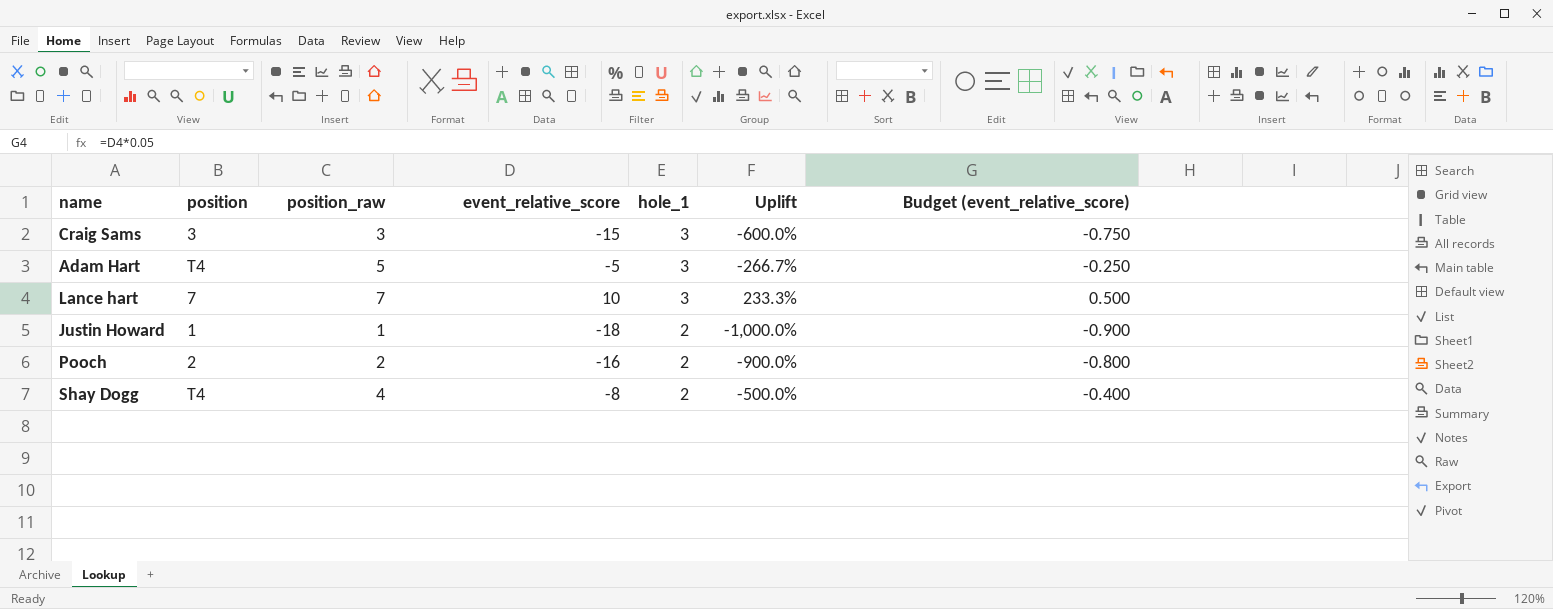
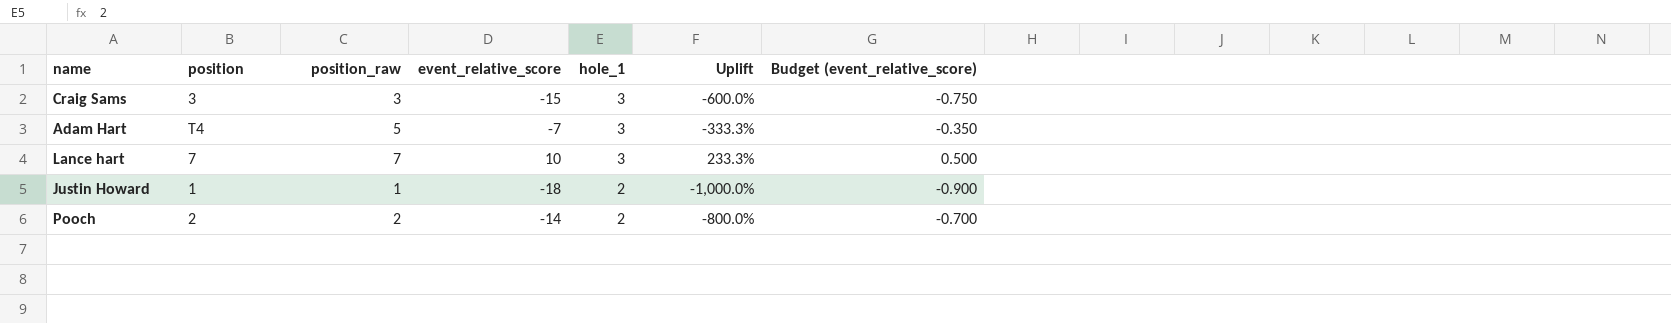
row Shay Dogg: T4 | 4 | -8 | 2 | -500.0% | -0.400 -> none
Adam Hart | event_relative_score: -5 -> -7
Adam Hart | Uplift: -266.7% -> -333.3%
Adam Hart | Budget (event_relative_score): -0.250 -> -0.350
Pooch | event_relative_score: -16 -> -14
Pooch | Uplift: -900.0% -> -800.0%
Pooch | Budget (event_relative_score): -0.800 -> -0.700

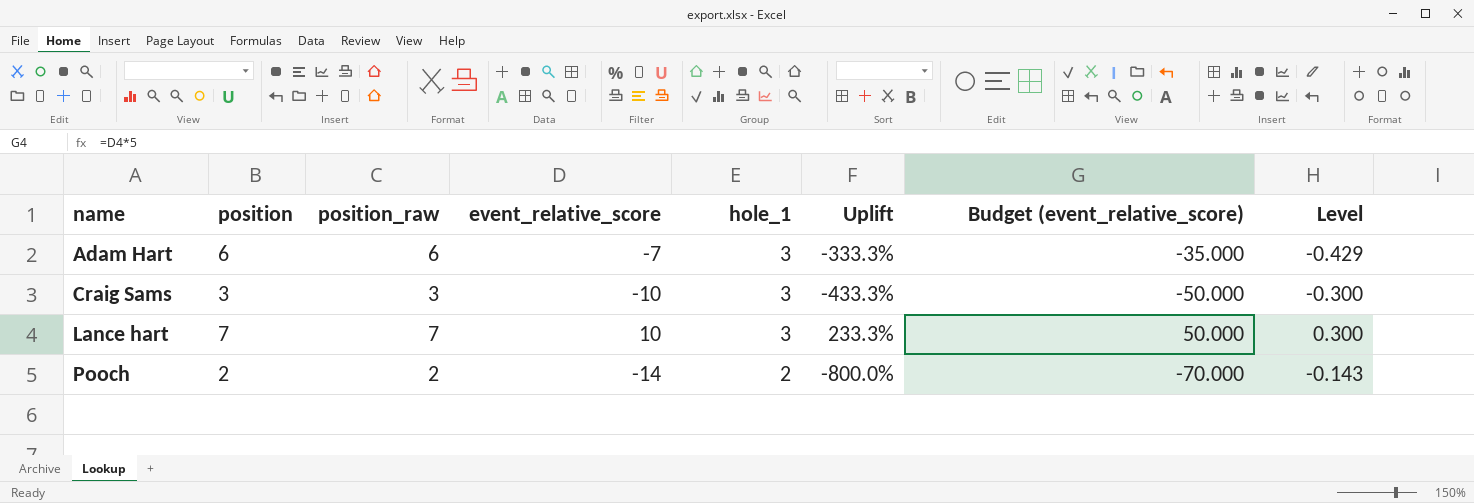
row order: hole_1 descending -> name ascending
column Budget (event_relative_score) | formula: [event_relative_score] * 0.05 -> [event_relative_score] * 5
column Level | formula: none -> [hole_1] / [event_relative_score]
row Justin Howard: 1 | 1 | -18 | 2 | -1,000.0% | -0.900 -> none
Adam Hart | position: T4 -> 6
Adam Hart | position_raw: 5 -> 6
Craig Sams | event_relative_score: -15 -> -10
Craig Sams | Uplift: -600.0% -> -433.3%

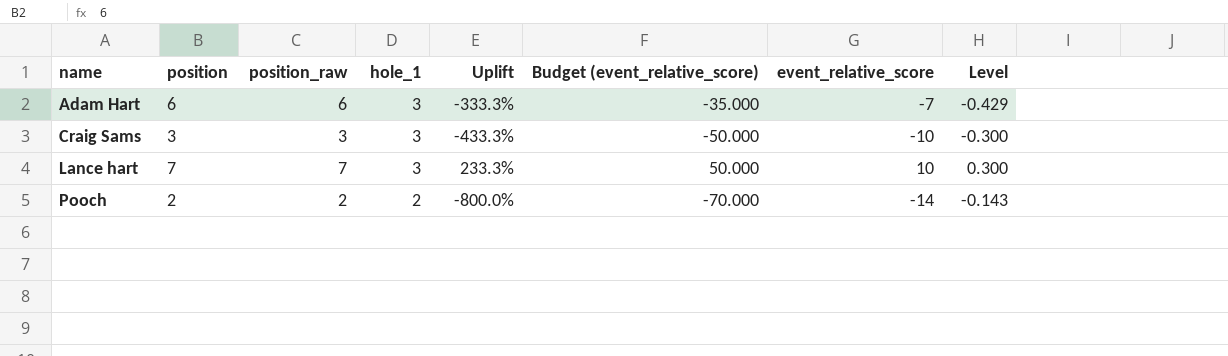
column event_relative_score | position: 4 -> 7

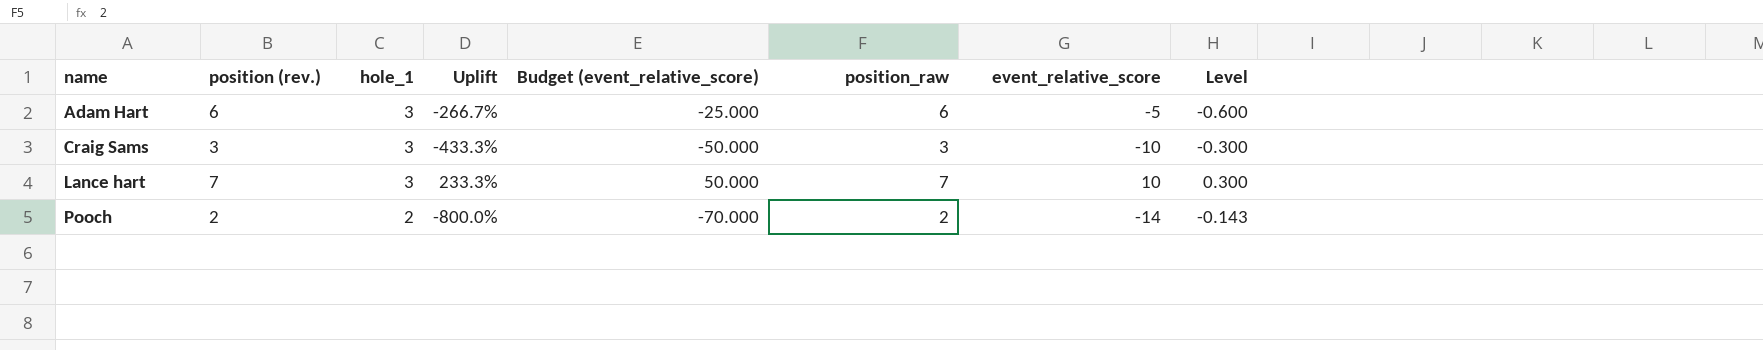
column name: position -> position (rev.)
column position_raw | position: 3 -> 6
Adam Hart | Uplift: -333.3% -> -266.7%
Adam Hart | Budget (event_relative_score): -35.000 -> -25.000
Adam Hart | event_relative_score: -7 -> -5
Adam Hart | Level: -0.429 -> -0.600

